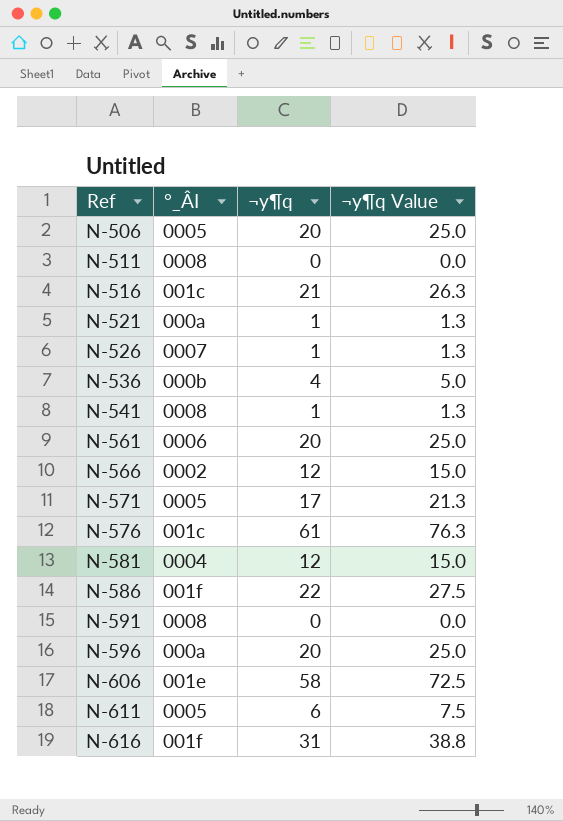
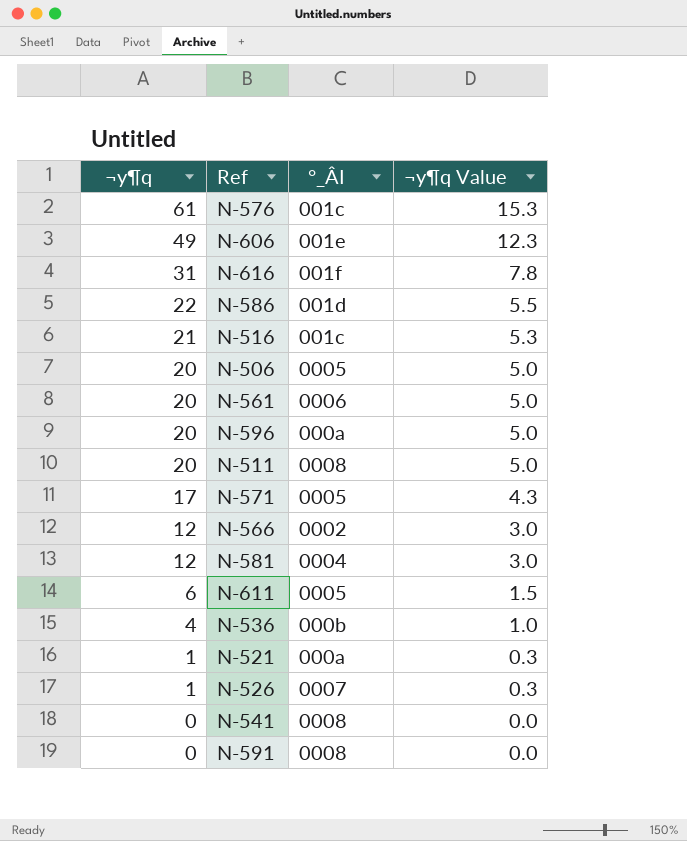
row order: Ref ascending -> ¬y¶q descending
column ¬y¶q | position: 3 -> 1
column ¬y¶q Value | formula: [¬y¶q] * 1.25 -> [¬y¶q] * 0.25
N-606 | ¬y¶q: 58 -> 49
N-586 | °_ÂI: 001f -> 001d
N-511 | ¬y¶q: 0 -> 20
N-541 | ¬y¶q: 1 -> 0

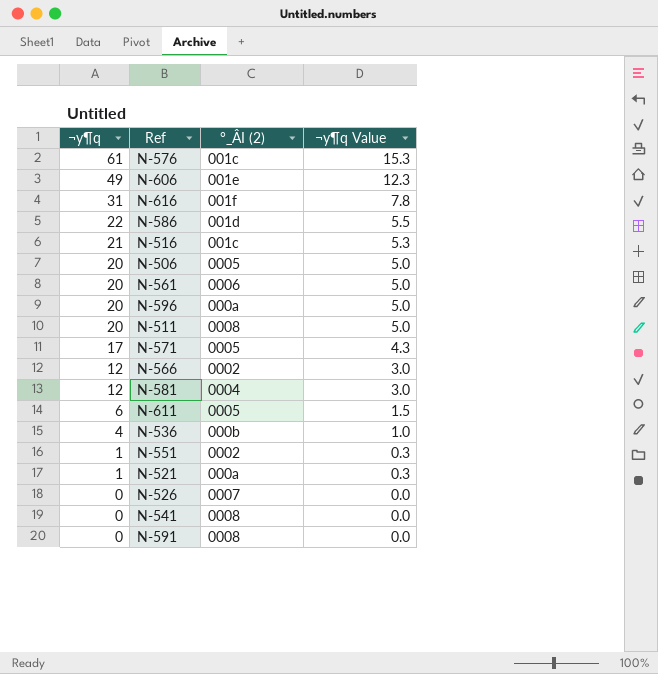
column name: °_ÂI -> °_ÂI (2)
row N-551: none -> 1 | 0002 | 0.3
N-526 | ¬y¶q: 1 -> 0
N-526 | ¬y¶q Value: 0.3 -> 0.0

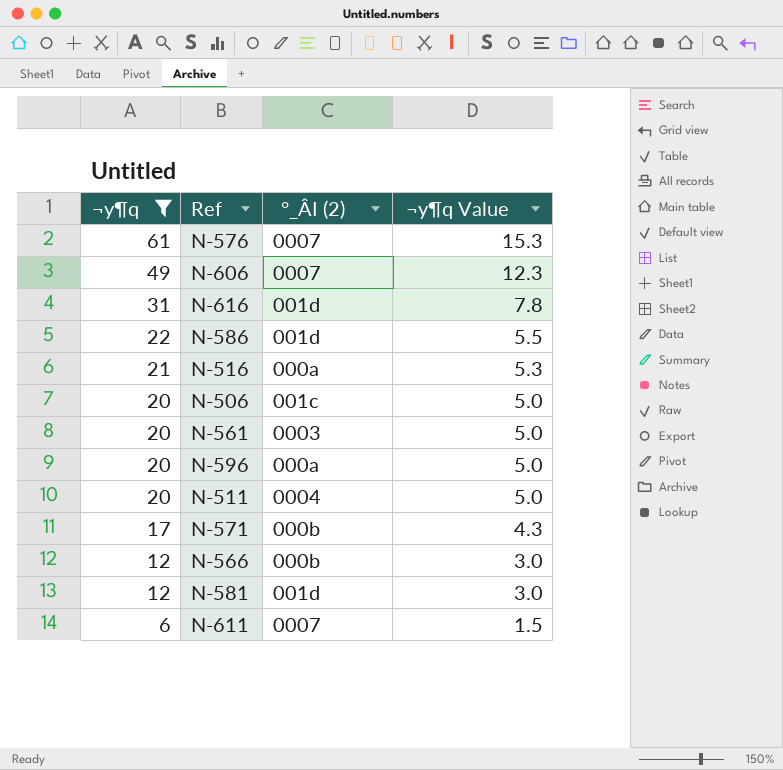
filter: none -> ¬y¶q >= 6
N-576 | °_ÂI (2): 001c -> 0007
N-606 | °_ÂI (2): 001e -> 0007
N-616 | °_ÂI (2): 001f -> 001d
N-516 | °_ÂI (2): 001c -> 000a
N-506 | °_ÂI (2): 0005 -> 001c
N-561 | °_ÂI (2): 0006 -> 0003
N-511 | °_ÂI (2): 0008 -> 0004
N-571 | °_ÂI (2): 0005 -> 000b
N-566 | °_ÂI (2): 0002 -> 000b
N-581 | °_ÂI (2): 0004 -> 001d
N-611 | °_ÂI (2): 0005 -> 0007

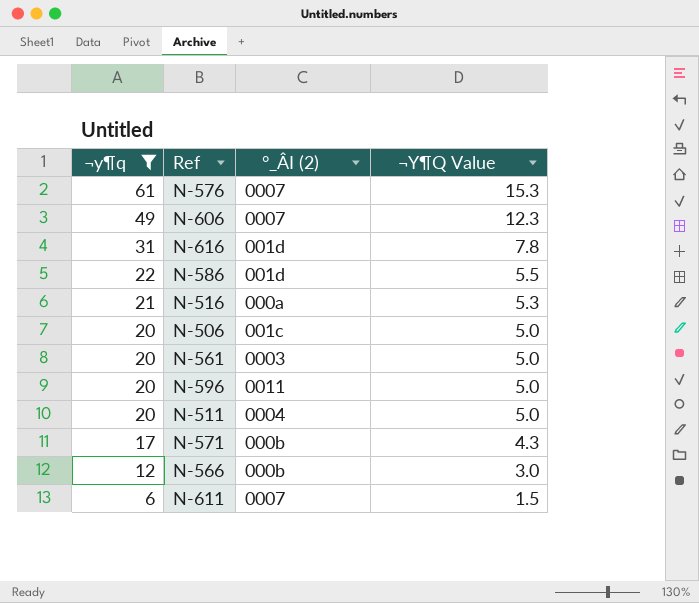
column name: ¬y¶q Value -> ¬Y¶Q Value
row N-581: 12 | 001d | 3.0 -> none
N-596 | °_ÂI (2): 000a -> 0011

